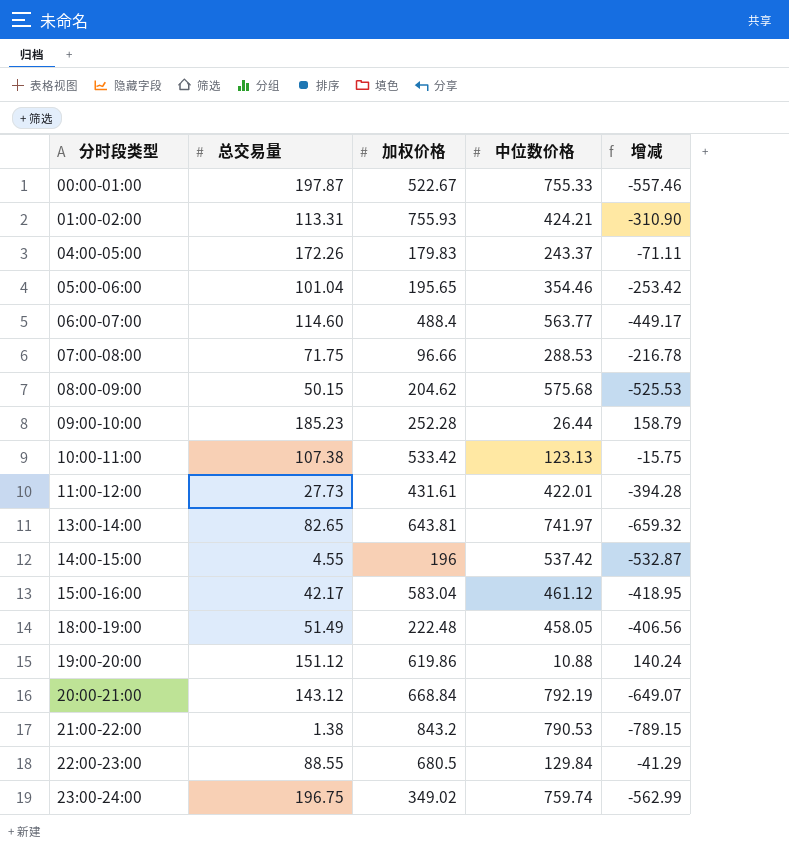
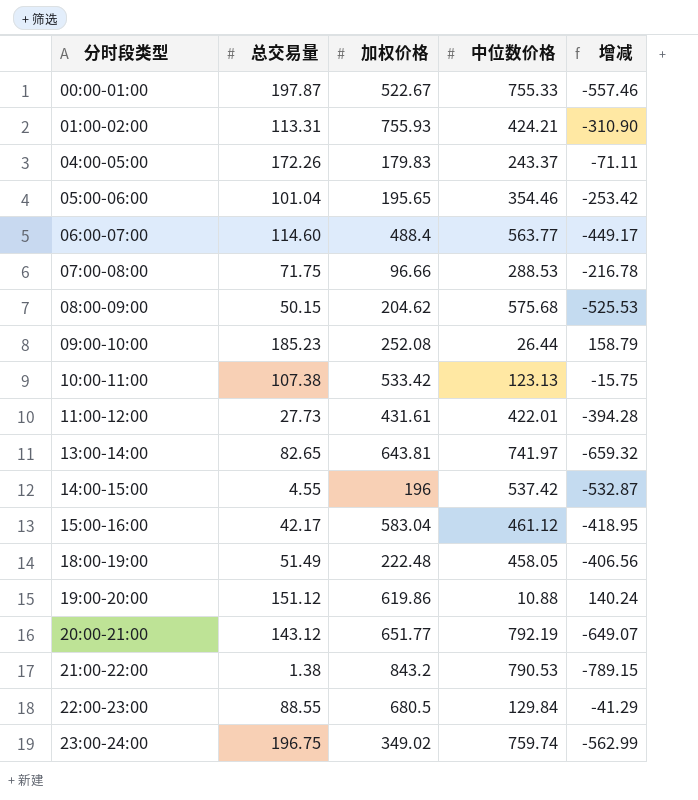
09:00-10:00 | 加权价格: 252.28 -> 252.08
20:00-21:00 | 加权价格: 668.84 -> 651.77

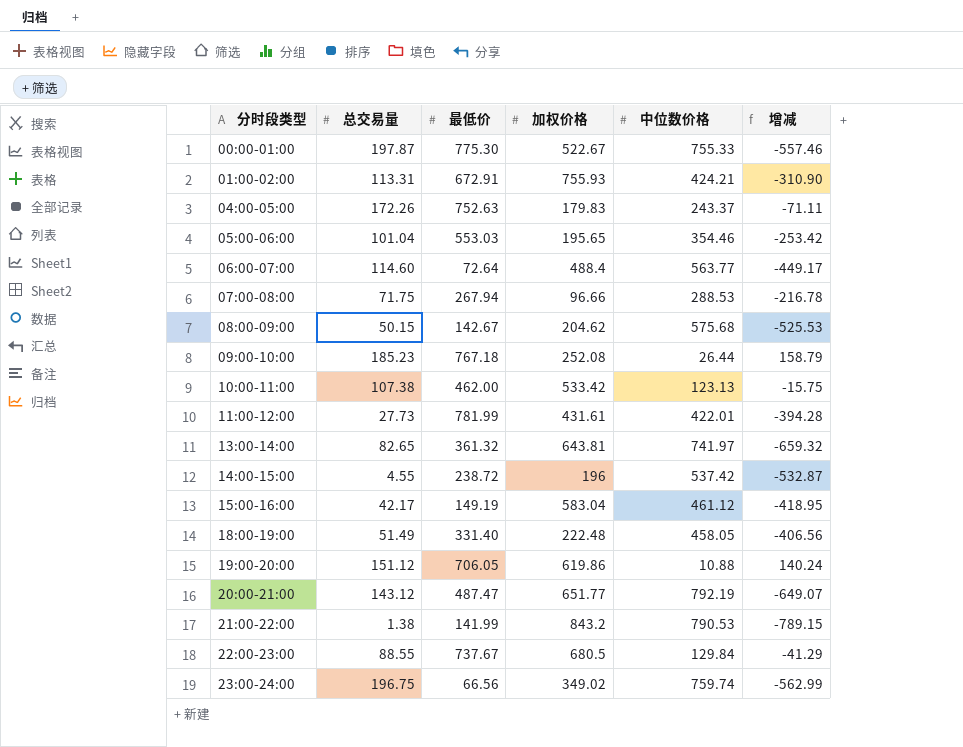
column 最低价 | position: none -> 3

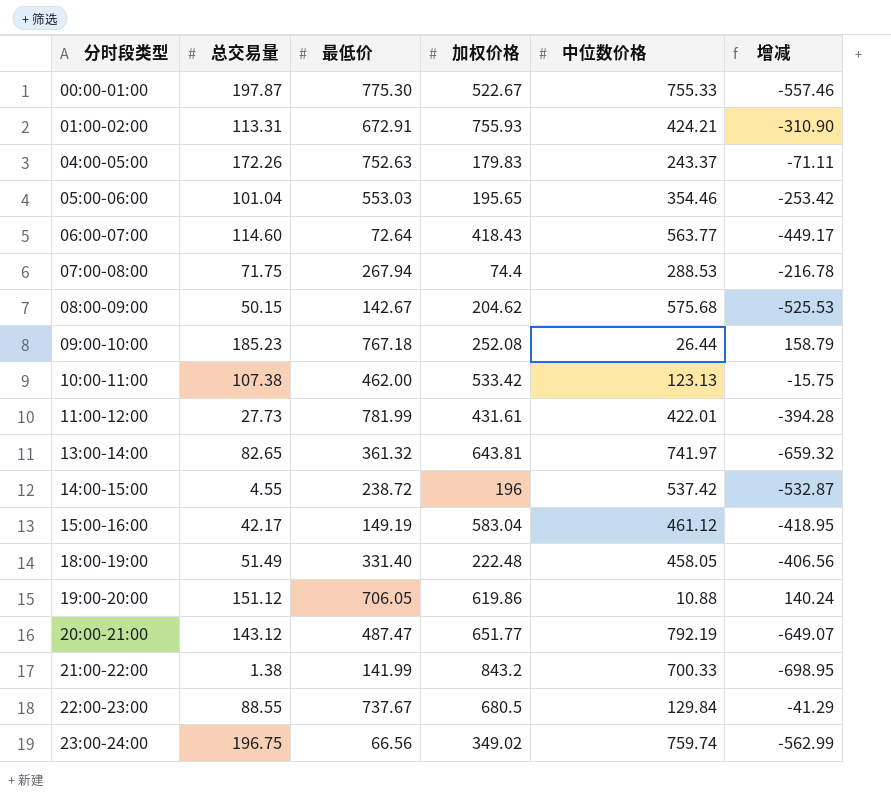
06:00-07:00 | 加权价格: 488.4 -> 418.43
07:00-08:00 | 加权价格: 96.66 -> 74.4
21:00-22:00 | 中位数价格: 790.53 -> 700.33
21:00-22:00 | 增减: -789.15 -> -698.95

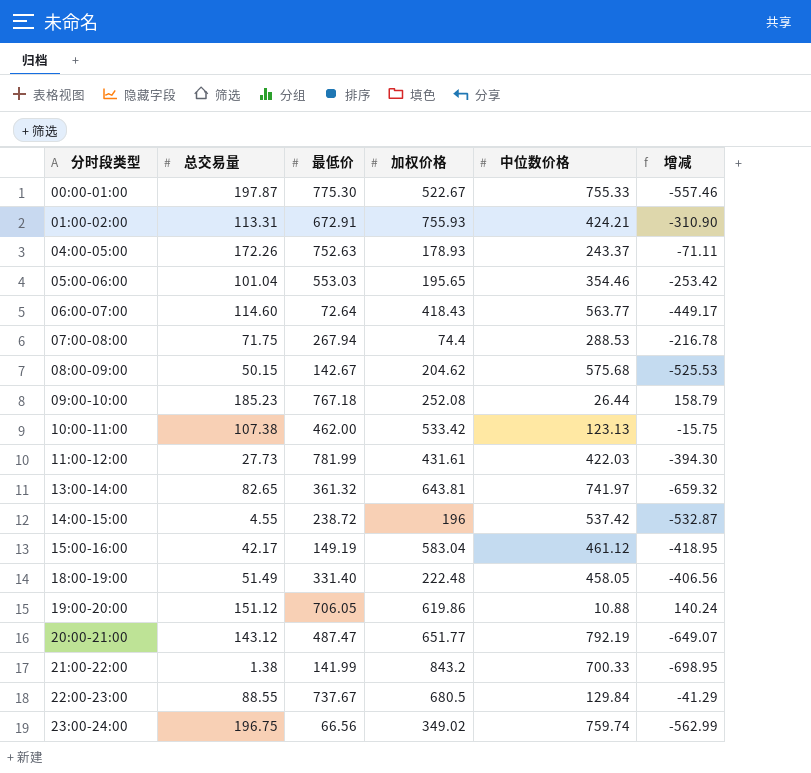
04:00-05:00 | 加权价格: 179.83 -> 178.93
11:00-12:00 | 中位数价格: 422.01 -> 422.03
11:00-12:00 | 增减: -394.28 -> -394.30

